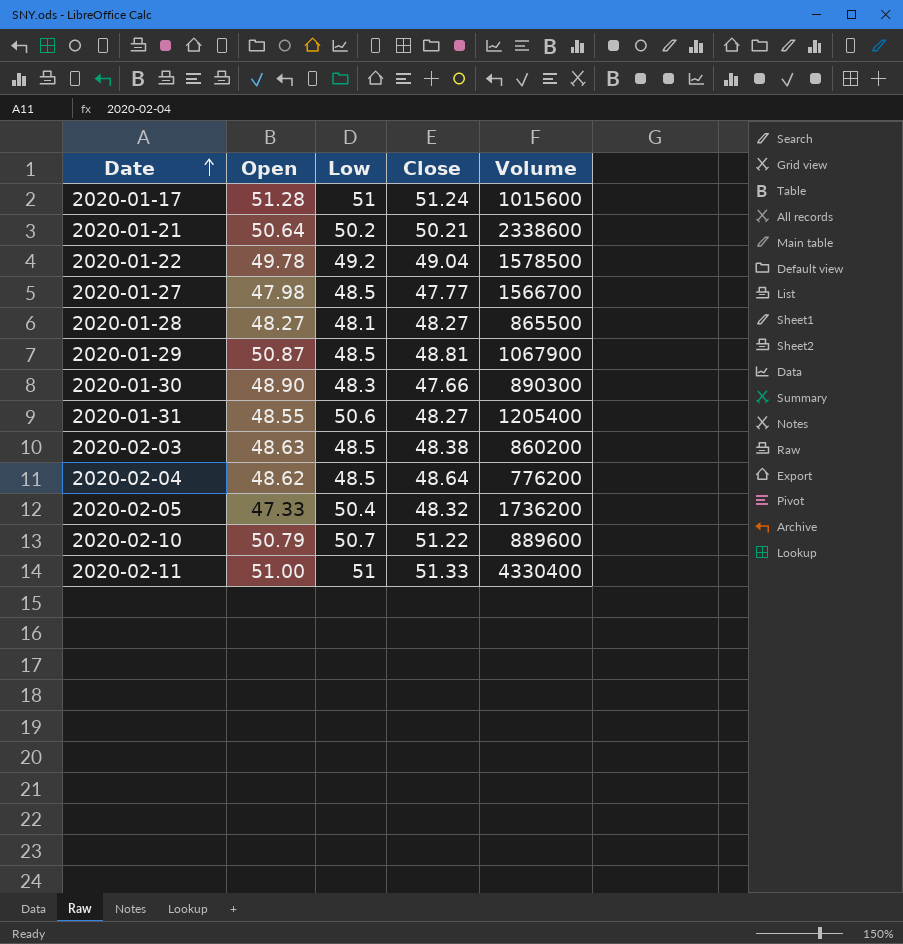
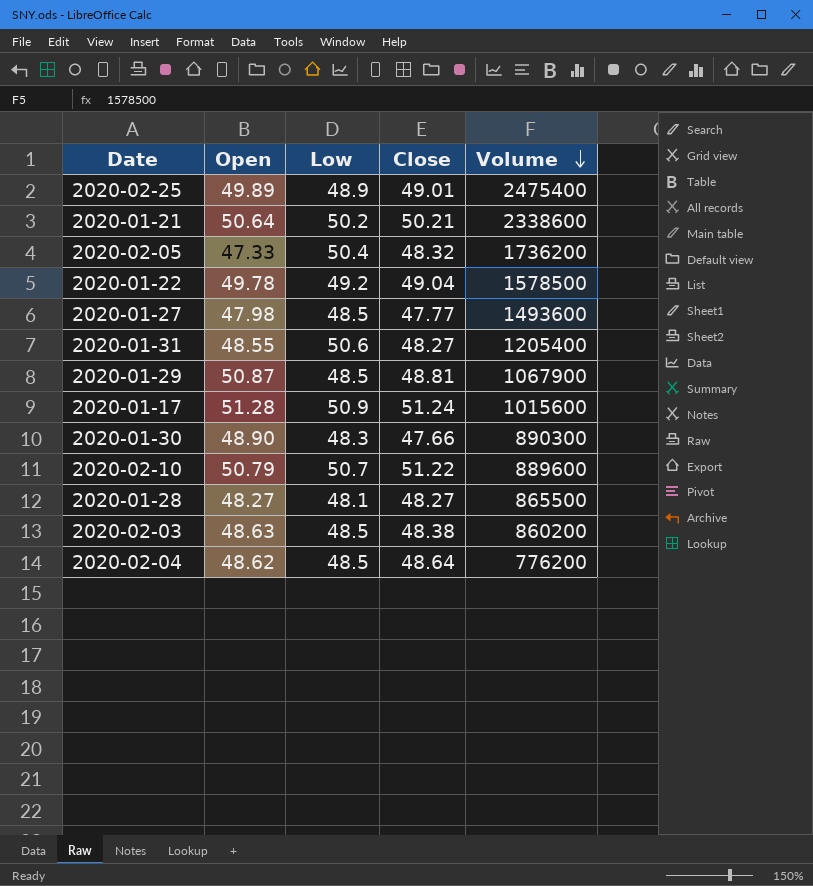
row order: Date ascending -> Volume descending
row 2020-02-11: 51.00 | 51 | 51.33 | 4330400 -> none
row 2020-02-25: none -> 49.89 | 48.9 | 49.01 | 2475400
2020-01-27 | Volume: 1566700 -> 1493600
2020-01-17 | Low: 51 -> 50.9

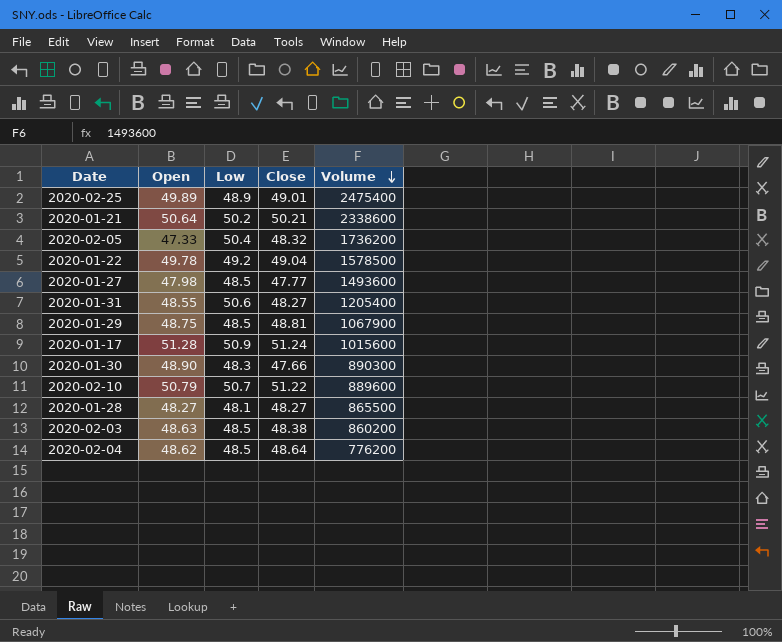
2020-01-29 | Open: 50.87 -> 48.75

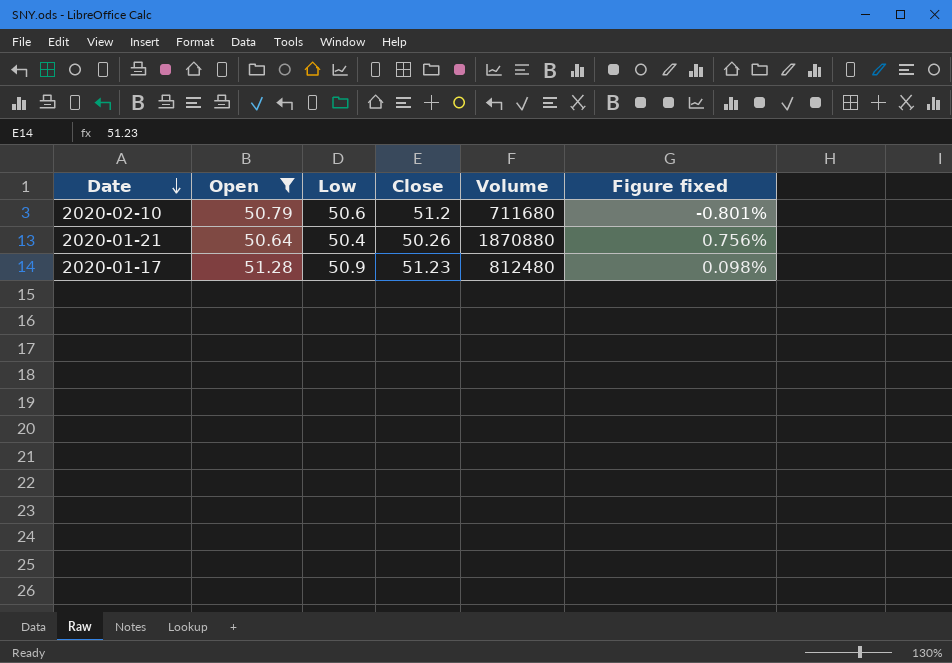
filter: none -> Open >= 50.64
row order: Volume descending -> Date descending
column Figure fixed | formula: none -> ([Open] - [Close]) / [Close]
2020-02-10 | Low: 50.7 -> 50.6
2020-02-10 | Close: 51.22 -> 51.2
2020-02-10 | Volume: 889600 -> 711680
2020-01-21 | Low: 50.2 -> 50.4
2020-01-21 | Close: 50.21 -> 50.26
2020-01-21 | Volume: 2338600 -> 1870880
2020-01-17 | Close: 51.24 -> 51.23
2020-01-17 | Volume: 1015600 -> 812480

